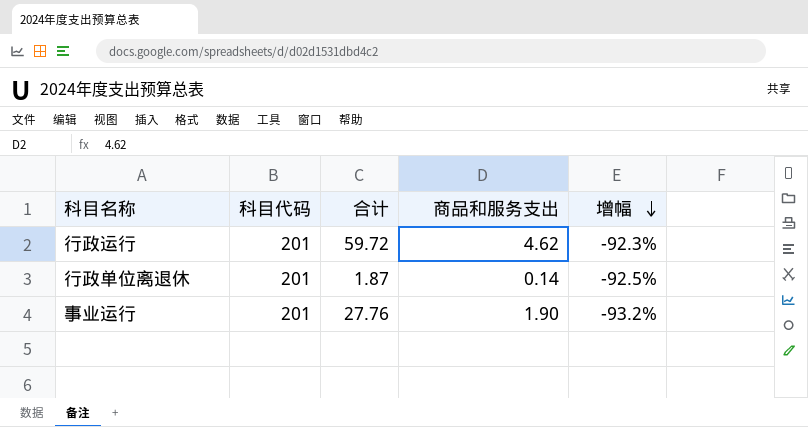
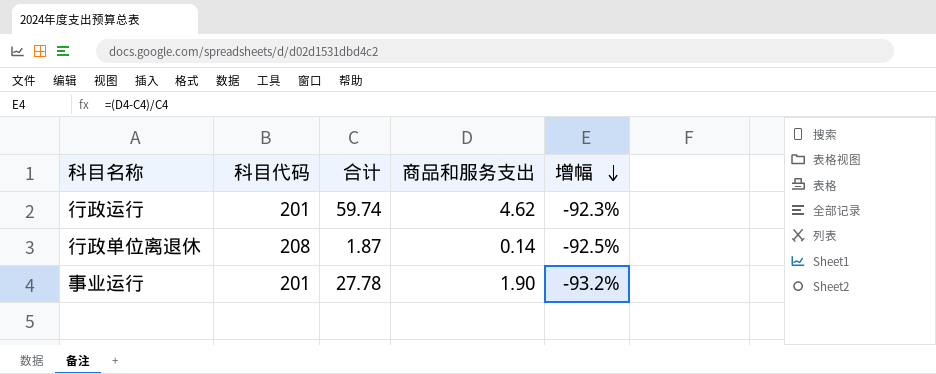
行政运行 | 合计: 59.72 -> 59.74
行政单位离退休 | 科目代码: 201 -> 208
事业运行 | 合计: 27.76 -> 27.78

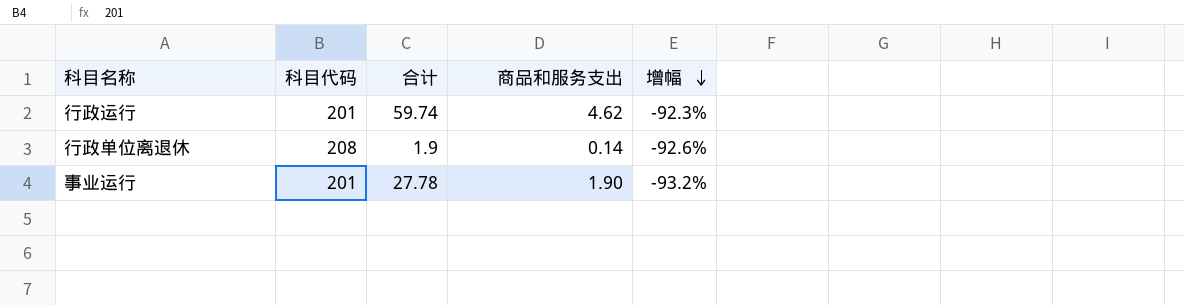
行政单位离退休 | 合计: 1.87 -> 1.9
行政单位离退休 | 增幅: -92.5% -> -92.6%

